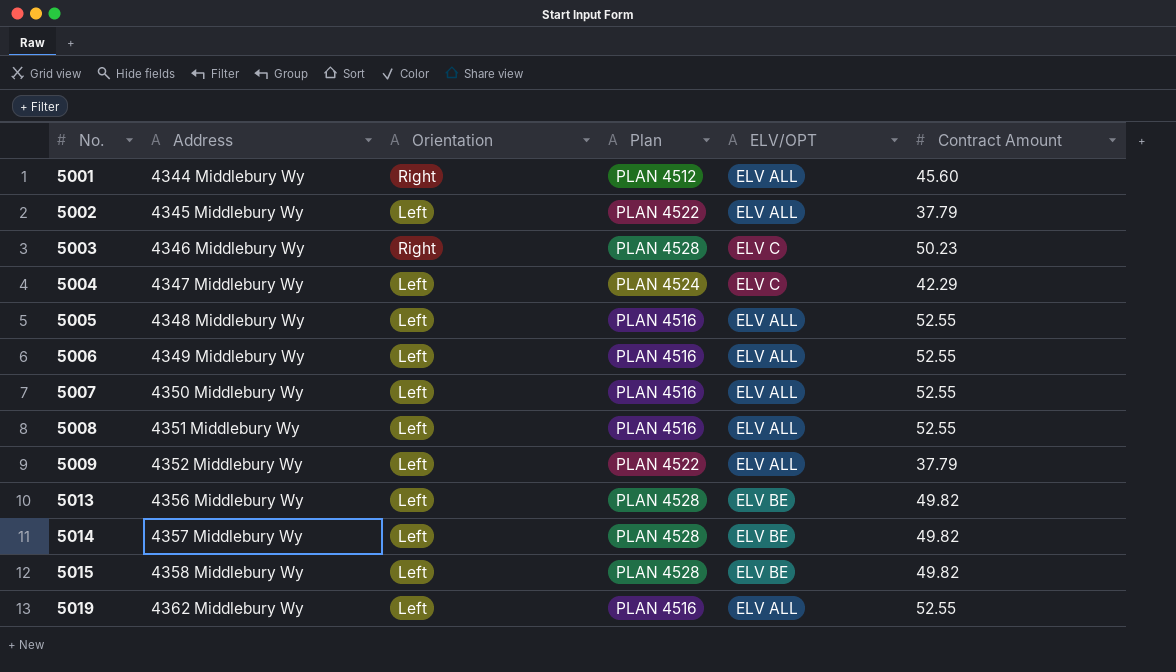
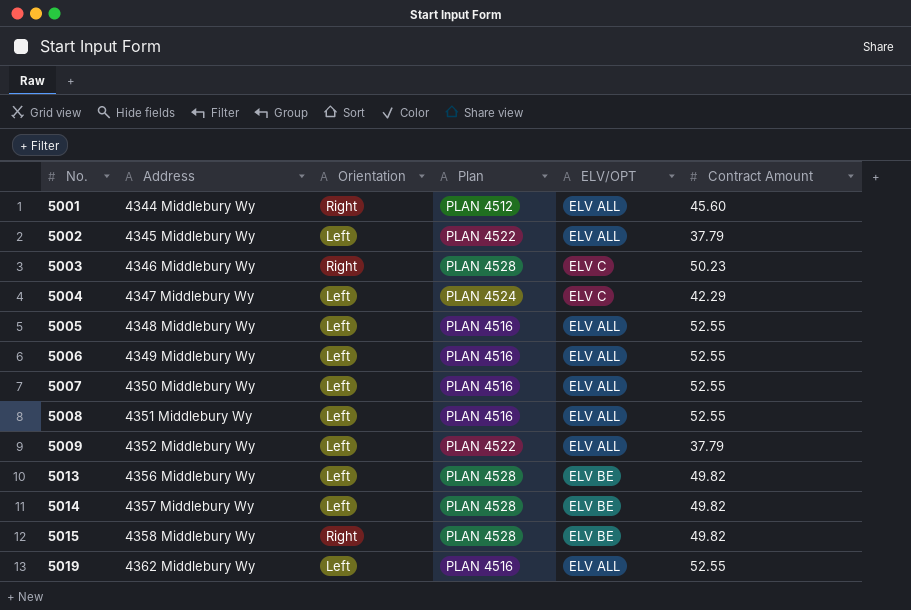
5015 | Orientation: Left -> Right

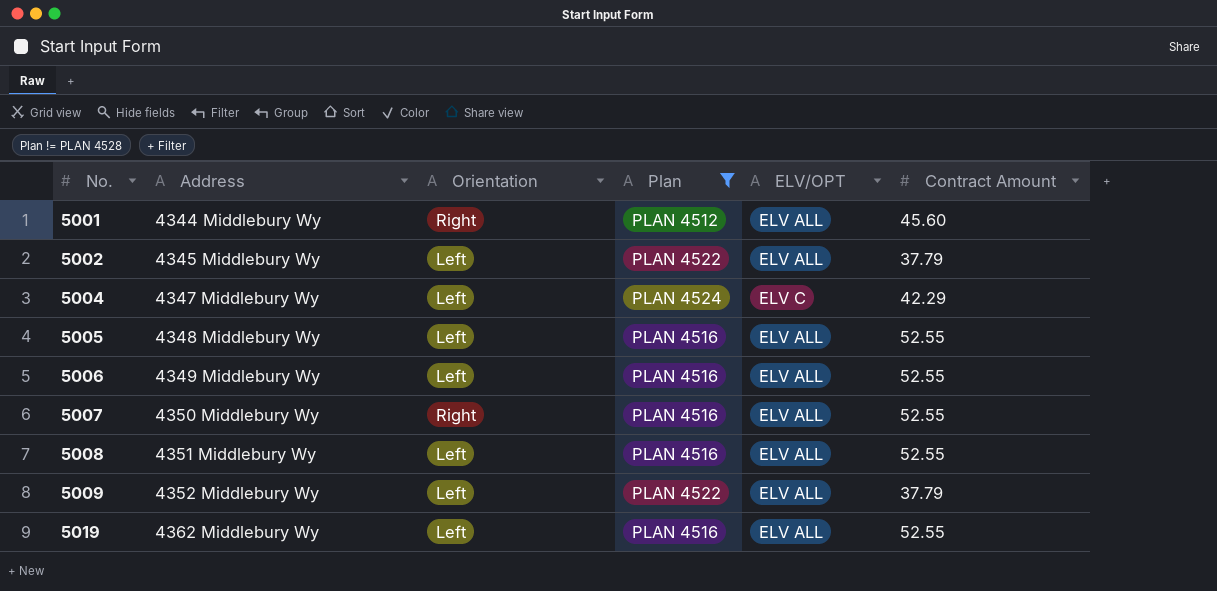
filter: none -> Plan != PLAN 4528
5007 | Orientation: Left -> Right

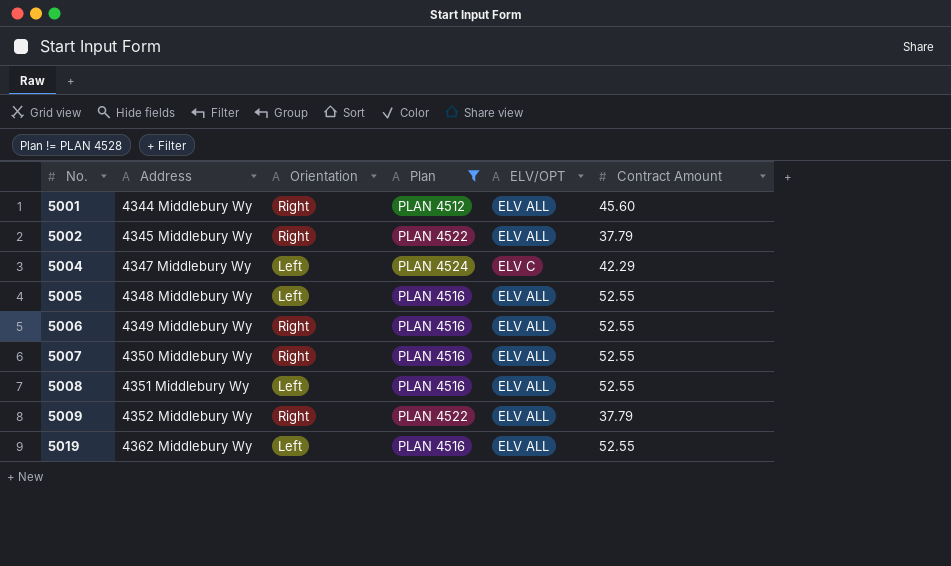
5002 | Orientation: Left -> Right
5006 | Orientation: Left -> Right
5009 | Orientation: Left -> Right

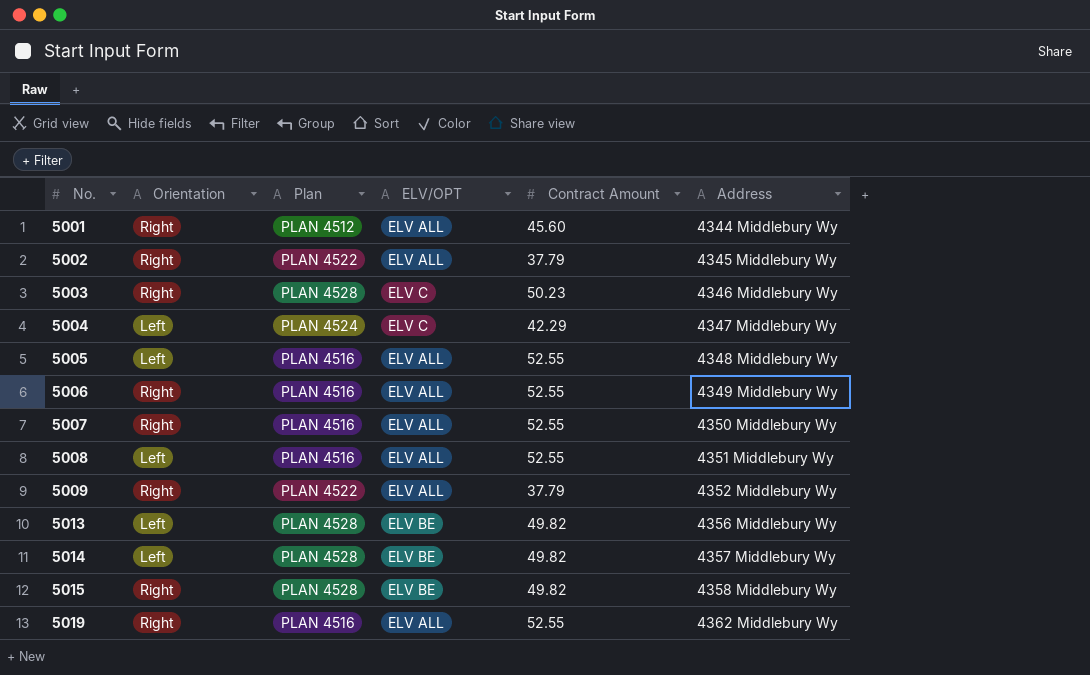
filter: Plan != PLAN 4528 -> none
column Address | position: 2 -> 6
5019 | Orientation: Left -> Right

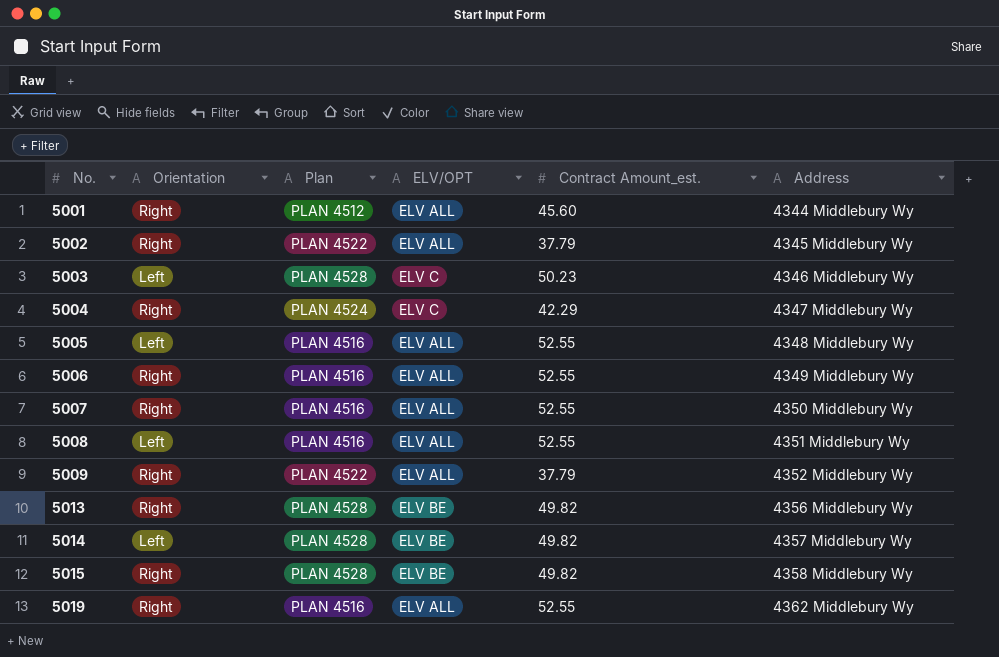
column name: Contract Amount -> Contract Amount_est.
5003 | Orientation: Right -> Left
5004 | Orientation: Left -> Right
5013 | Orientation: Left -> Right

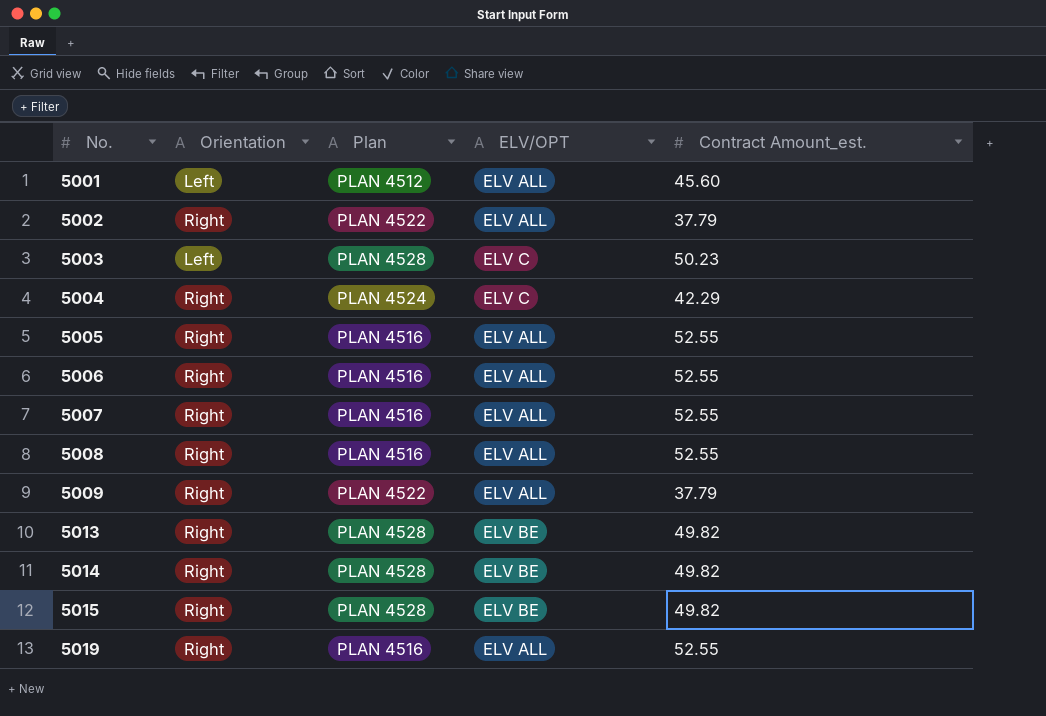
column Address | position: 6 -> none
5001 | Orientation: Right -> Left
5005 | Orientation: Left -> Right
5008 | Orientation: Left -> Right
5014 | Orientation: Left -> Right

